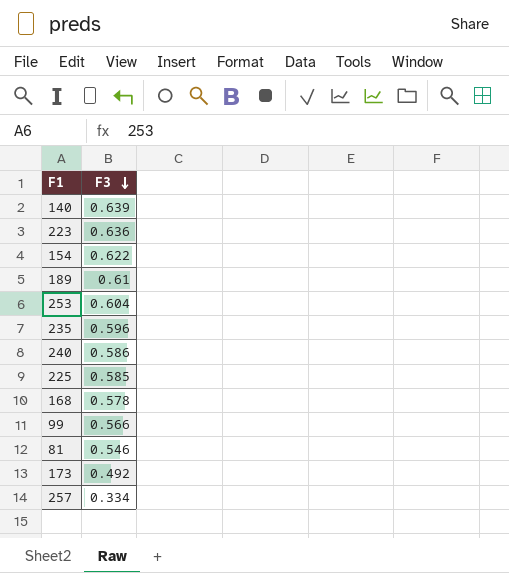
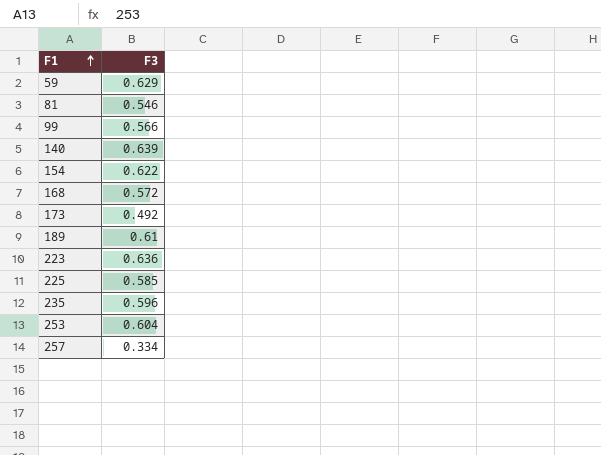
row order: F3 descending -> F1 ascending
row 240: 0.586 -> none
row 59: none -> 0.629
168 | F3: 0.578 -> 0.572

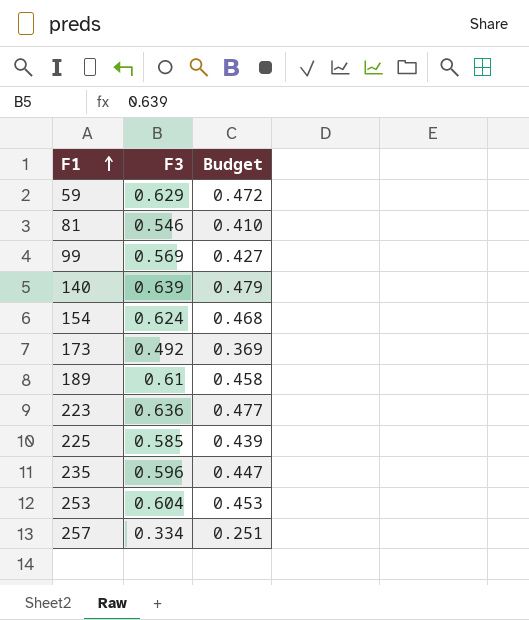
column Budget | formula: none -> [F3] * 0.75
row 168: 0.572 -> none
99 | F3: 0.566 -> 0.569
154 | F3: 0.622 -> 0.624

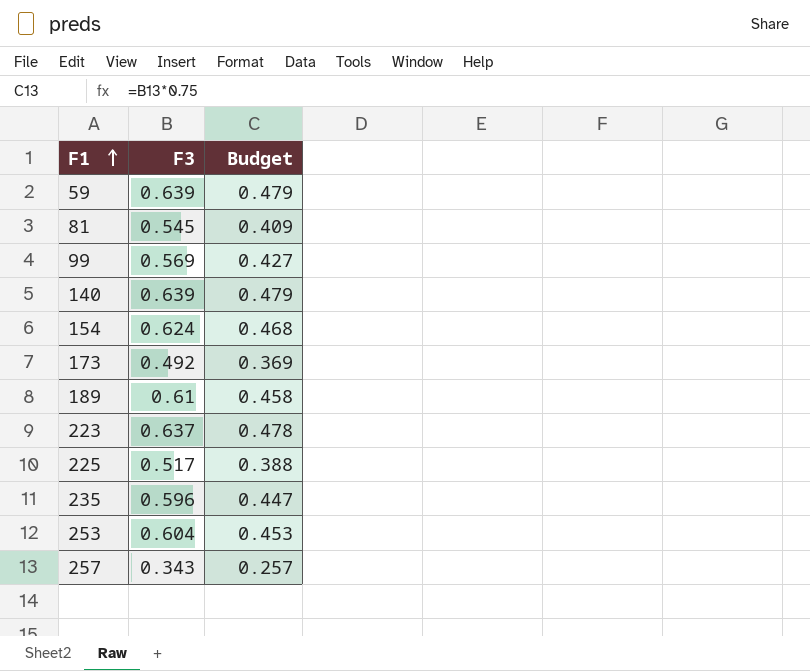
59 | F3: 0.629 -> 0.639
59 | Budget: 0.472 -> 0.479
81 | F3: 0.546 -> 0.545
81 | Budget: 0.410 -> 0.409
223 | F3: 0.636 -> 0.637
223 | Budget: 0.477 -> 0.478
225 | F3: 0.585 -> 0.517
225 | Budget: 0.439 -> 0.388
257 | F3: 0.334 -> 0.343
257 | Budget: 0.251 -> 0.257

